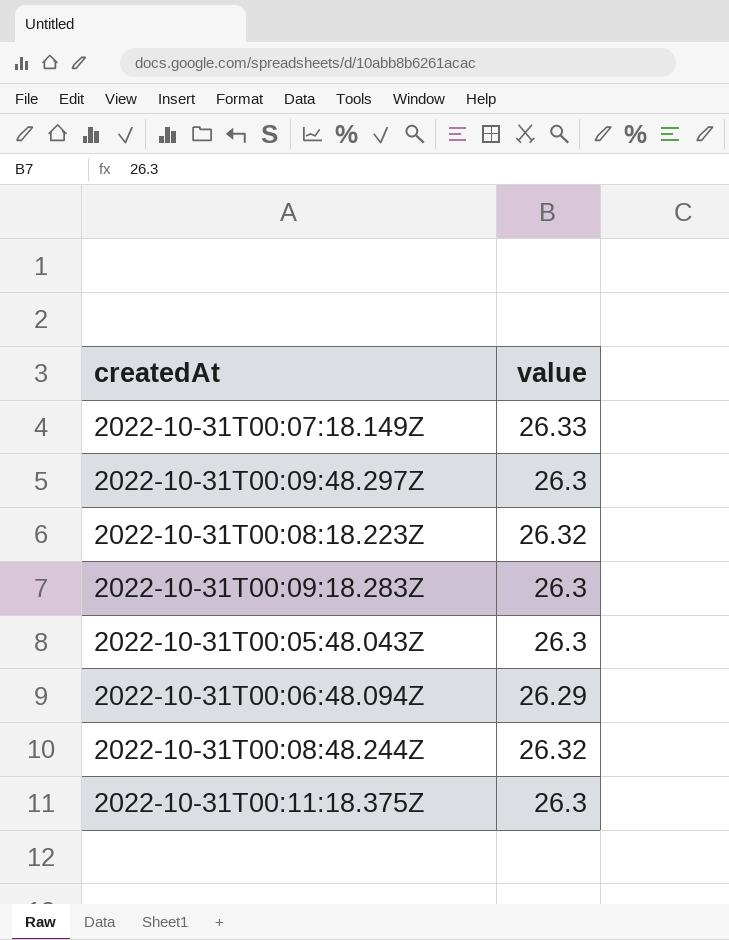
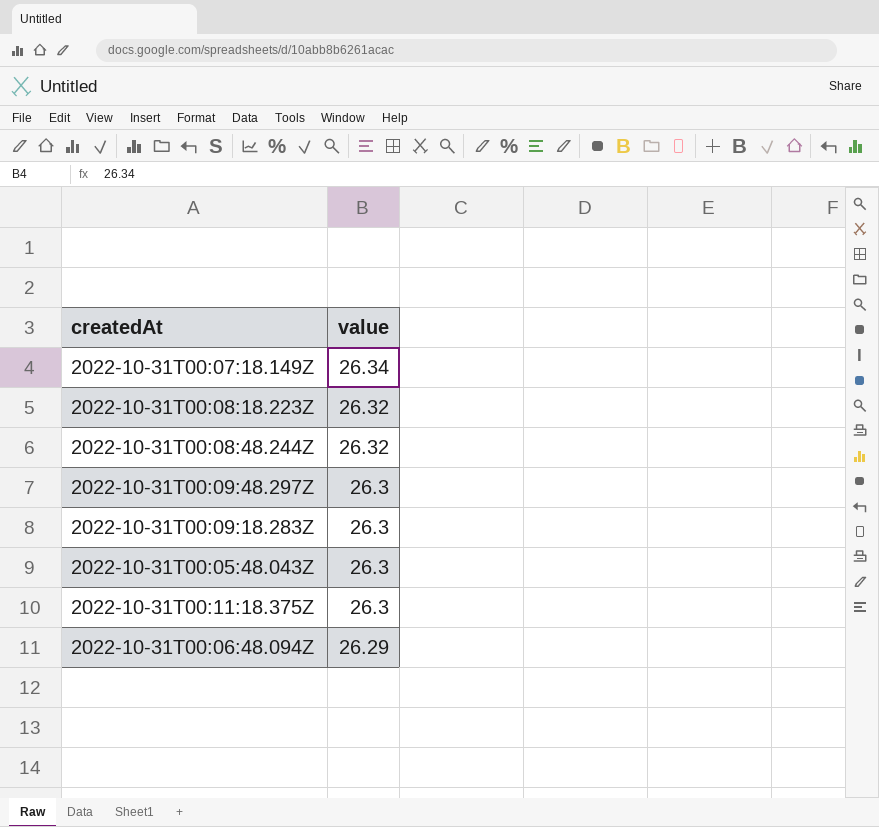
row order: none -> value descending
2022-10-31T00:07:18.149Z | value: 26.33 -> 26.34

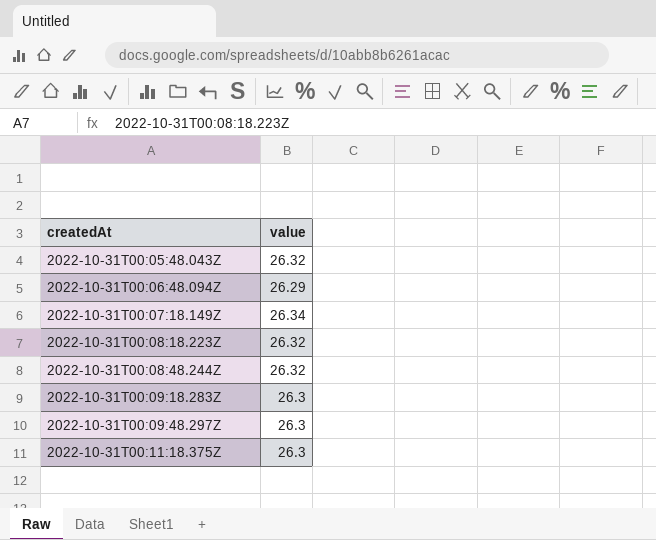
row order: value descending -> createdAt ascending
2022-10-31T00:05:48.043Z | value: 26.3 -> 26.32

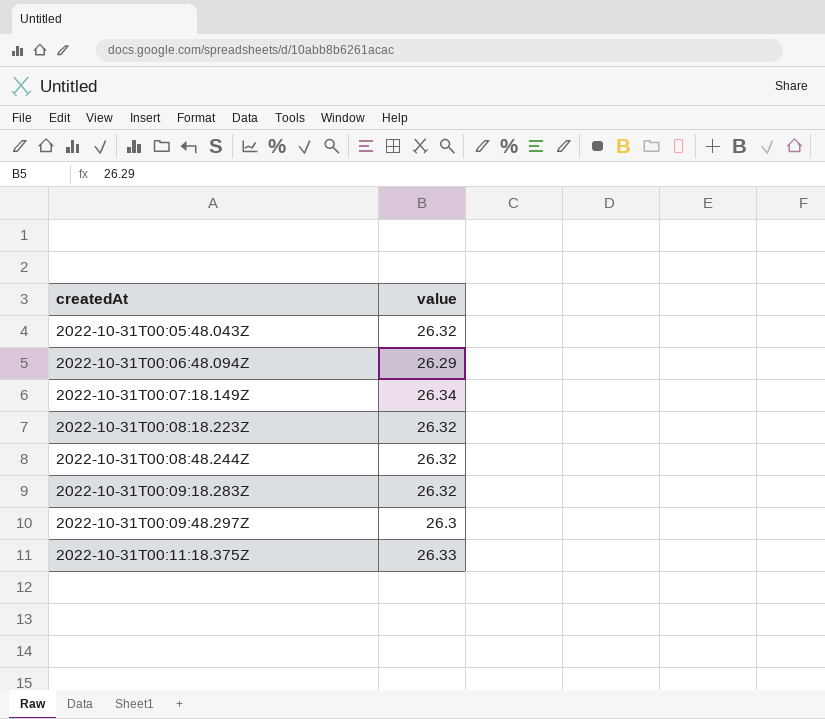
2022-10-31T00:09:18.283Z | value: 26.3 -> 26.32
2022-10-31T00:11:18.375Z | value: 26.3 -> 26.33

